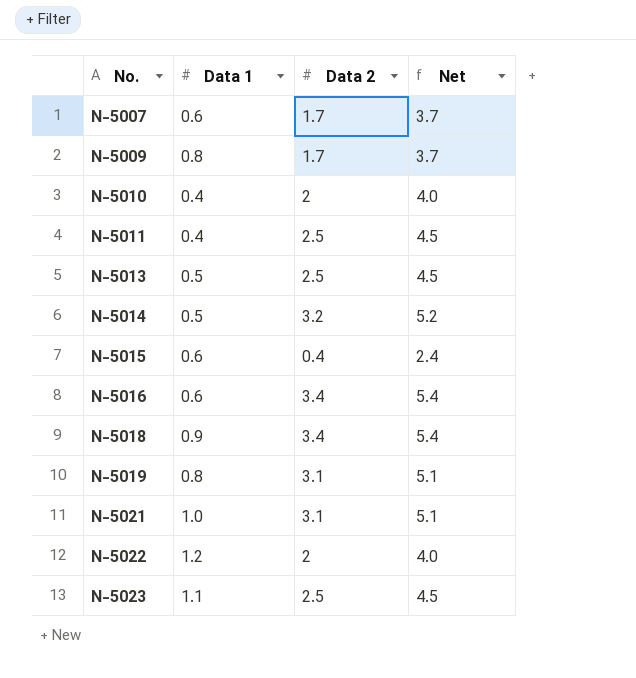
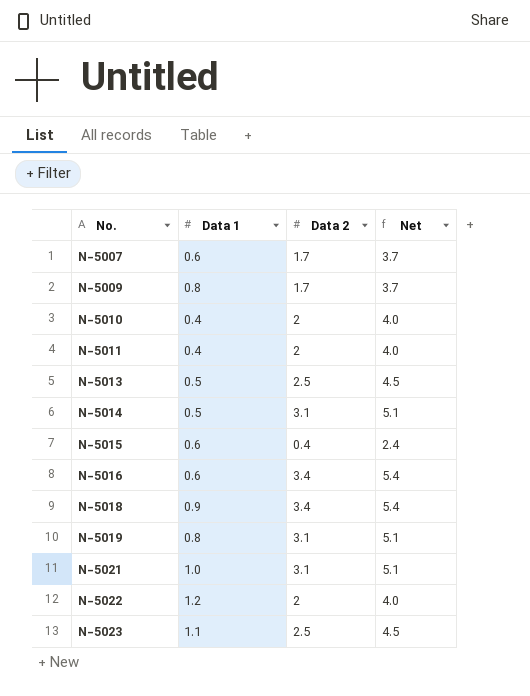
N-5011 | Data 2: 2.5 -> 2
N-5011 | Net: 4.5 -> 4.0
N-5014 | Data 2: 3.2 -> 3.1
N-5014 | Net: 5.2 -> 5.1

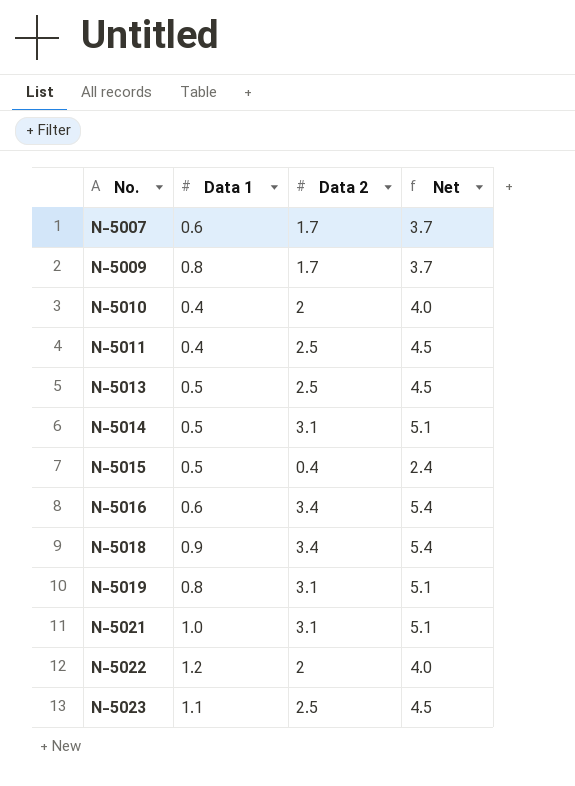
N-5011 | Data 2: 2 -> 2.5
N-5011 | Net: 4.0 -> 4.5
N-5015 | Data 1: 0.6 -> 0.5

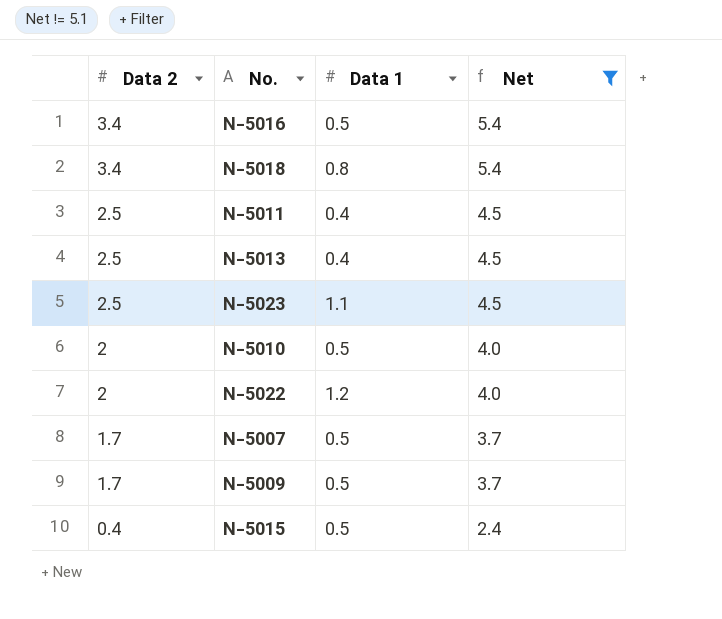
filter: none -> Net != 5.1
row order: No. ascending -> Data 2 descending
column Data 2 | position: 3 -> 1
N-5016 | Data 1: 0.6 -> 0.5
N-5018 | Data 1: 0.9 -> 0.8
N-5013 | Data 1: 0.5 -> 0.4
N-5010 | Data 1: 0.4 -> 0.5
N-5007 | Data 1: 0.6 -> 0.5
N-5009 | Data 1: 0.8 -> 0.5

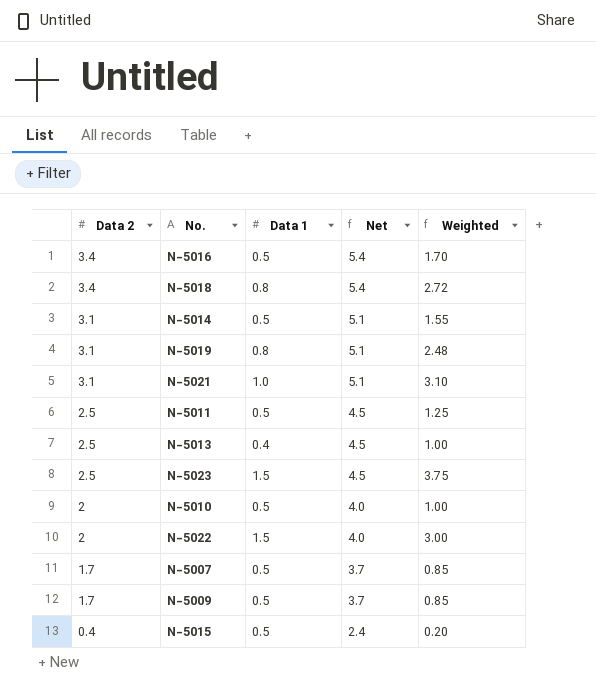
filter: Net != 5.1 -> none
column Weighted | formula: none -> [Data 2] * [Data 1]
N-5011 | Data 1: 0.4 -> 0.5
N-5023 | Data 1: 1.1 -> 1.5
N-5022 | Data 1: 1.2 -> 1.5

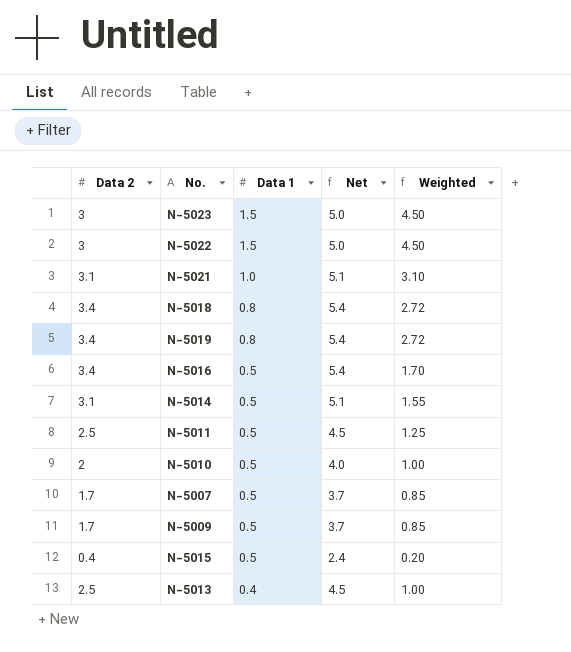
row order: Data 2 descending -> Data 1 descending
N-5023 | Data 2: 2.5 -> 3
N-5023 | Net: 4.5 -> 5.0
N-5023 | Weighted: 3.75 -> 4.50
N-5022 | Data 2: 2 -> 3
N-5022 | Net: 4.0 -> 5.0
N-5022 | Weighted: 3.00 -> 4.50
N-5019 | Data 2: 3.1 -> 3.4
N-5019 | Net: 5.1 -> 5.4
N-5019 | Weighted: 2.48 -> 2.72

